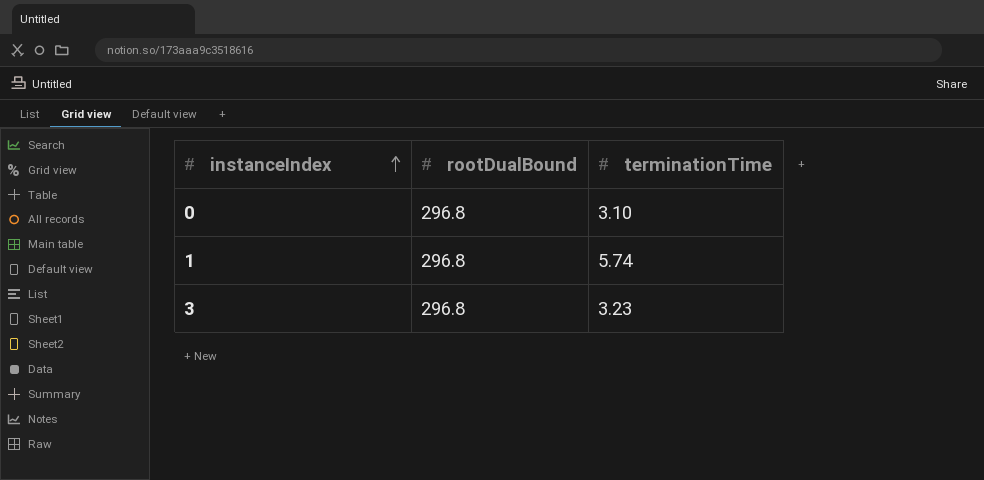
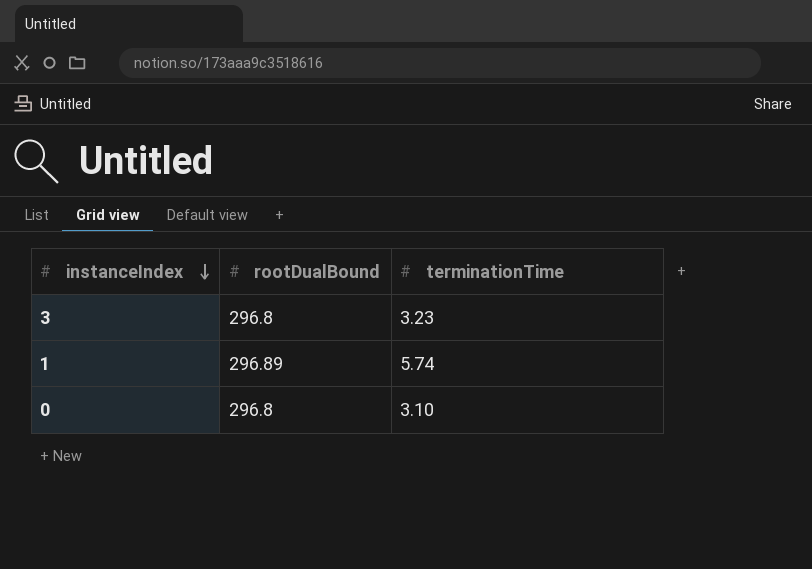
row order: instanceIndex ascending -> instanceIndex descending
1 | rootDualBound: 296.8 -> 296.89

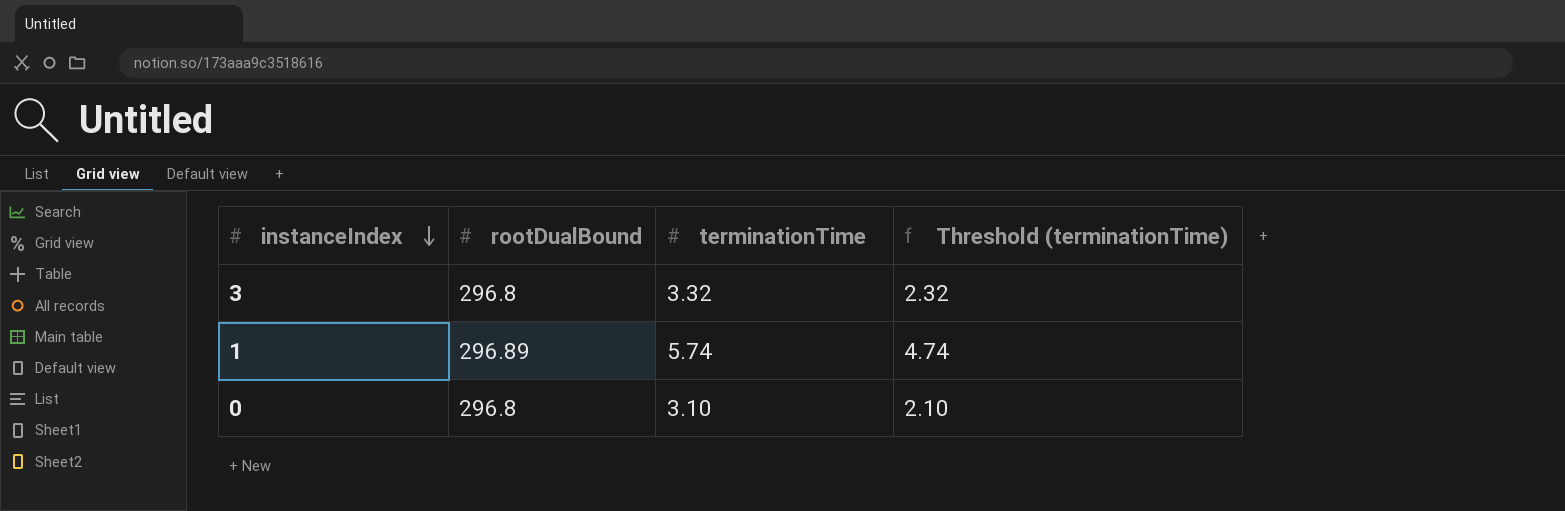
column Threshold (terminationTime) | formula: none -> [terminationTime] - 1
3 | terminationTime: 3.23 -> 3.32

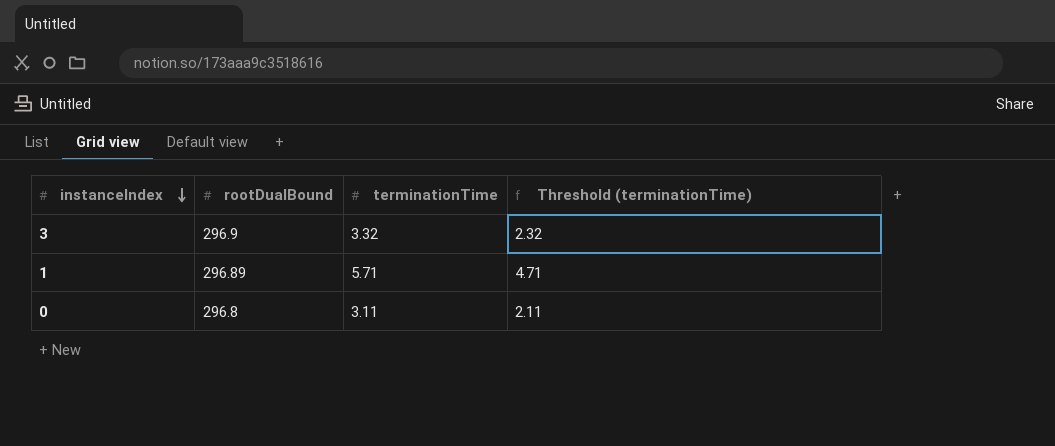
3 | rootDualBound: 296.8 -> 296.9
1 | terminationTime: 5.74 -> 5.71
1 | Threshold (terminationTime): 4.74 -> 4.71
0 | terminationTime: 3.10 -> 3.11
0 | Threshold (terminationTime): 2.10 -> 2.11

